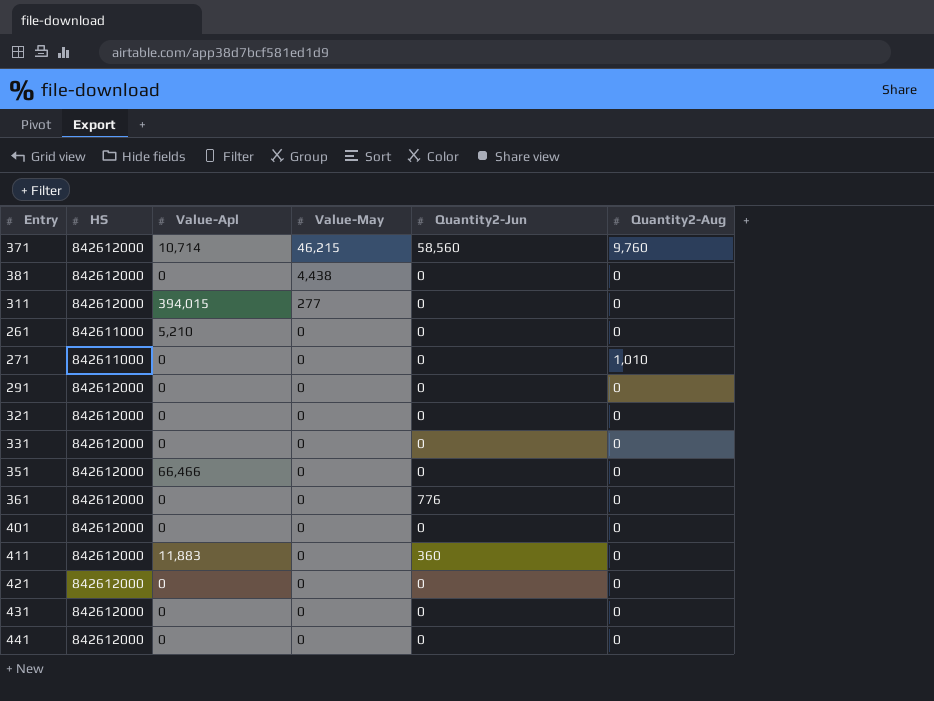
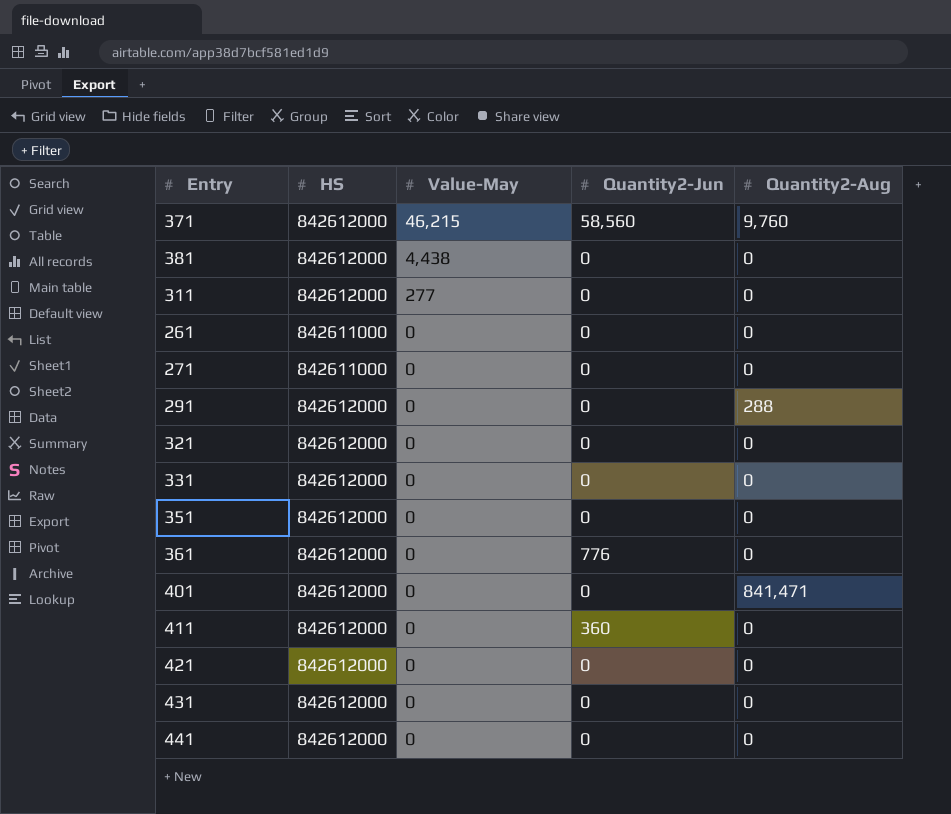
column Value-Apl | position: 3 -> none
271 | Quantity2-Aug: 1,010 -> 0
291 | Quantity2-Aug: 0 -> 288
401 | Quantity2-Aug: 0 -> 841,471

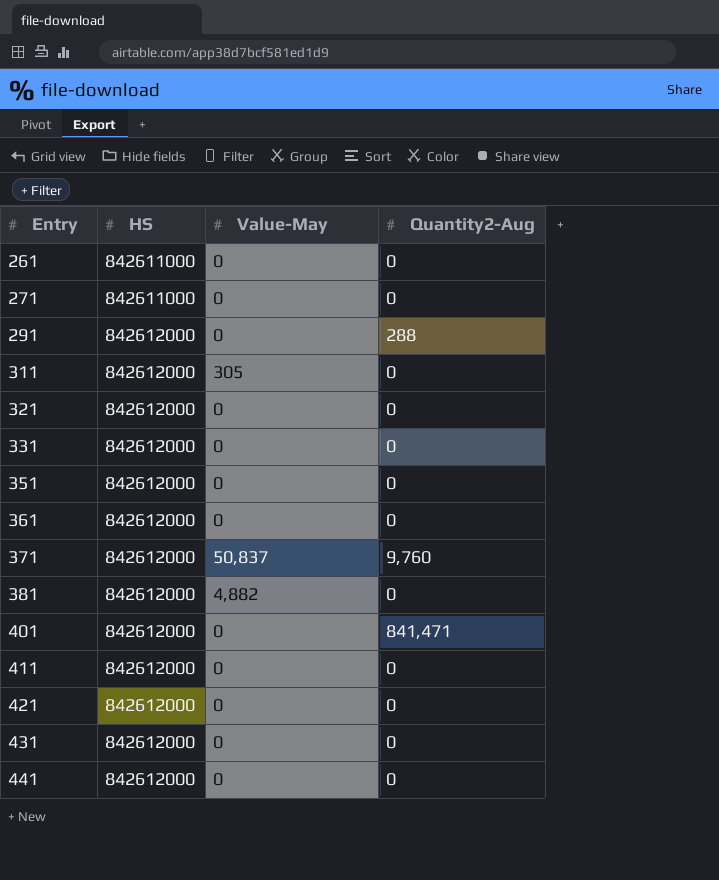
row order: Value-May descending -> Entry ascending
column Quantity2-Jun | position: 4 -> none
311 | Value-May: 277 -> 305
371 | Value-May: 46,215 -> 50,837
381 | Value-May: 4,438 -> 4,882

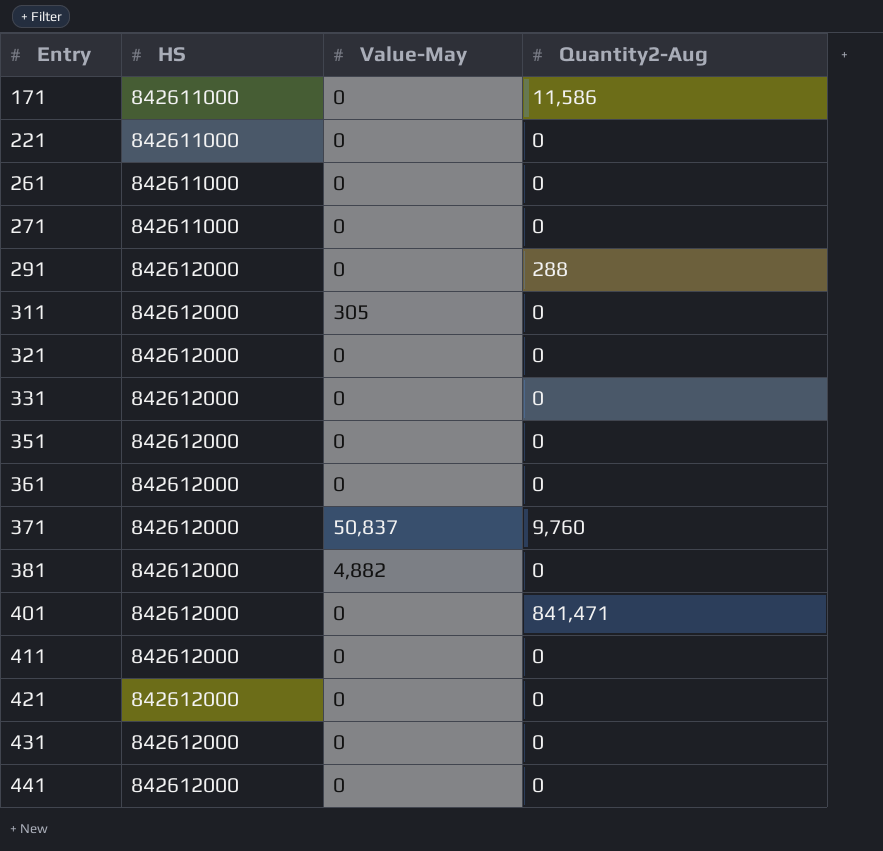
row 171: none -> 842611000 | 0 | 11,586
row 221: none -> 842611000 | 0 | 0

